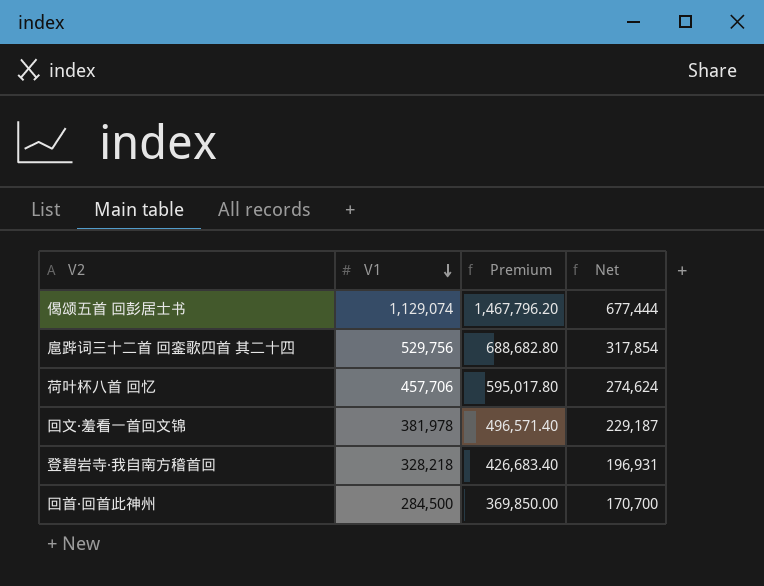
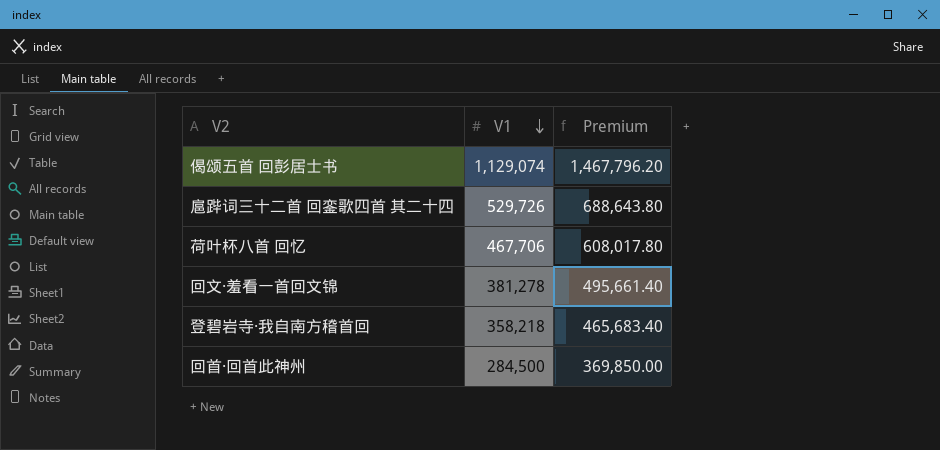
column Net | formula: [V1] * 0.6 -> none
扈跸词三十二首 回銮歌四首 其二十四 | V1: 529,756 -> 529,726
扈跸词三十二首 回銮歌四首 其二十四 | Premium: 688,682.80 -> 688,643.80
荷叶杯八首 回忆 | V1: 457,706 -> 467,706
荷叶杯八首 回忆 | Premium: 595,017.80 -> 608,017.80
回文·羞看一首回文锦 | V1: 381,978 -> 381,278
回文·羞看一首回文锦 | Premium: 496,571.40 -> 495,661.40
登碧岩寺·我自南方稽首回 | V1: 328,218 -> 358,218
登碧岩寺·我自南方稽首回 | Premium: 426,683.40 -> 465,683.40

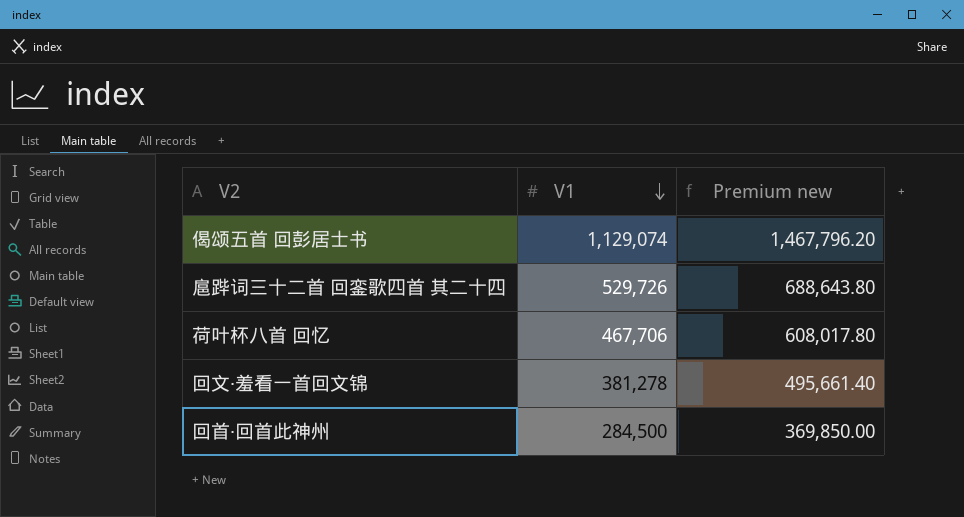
column name: Premium -> Premium new
row 登碧岩寺·我自南方稽首回: 358,218 | 465,683.40 -> none

